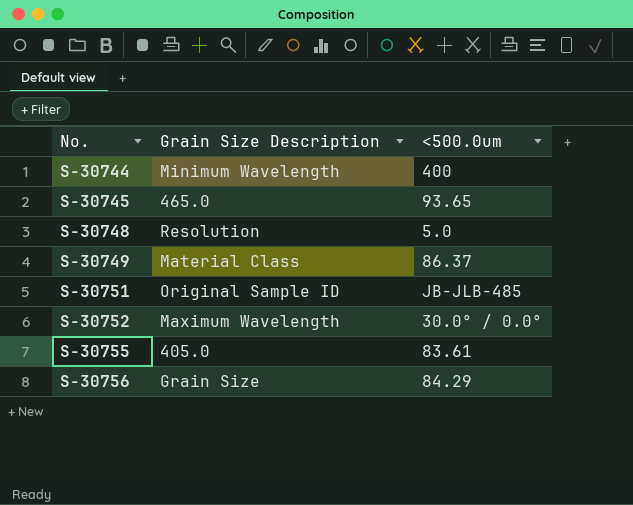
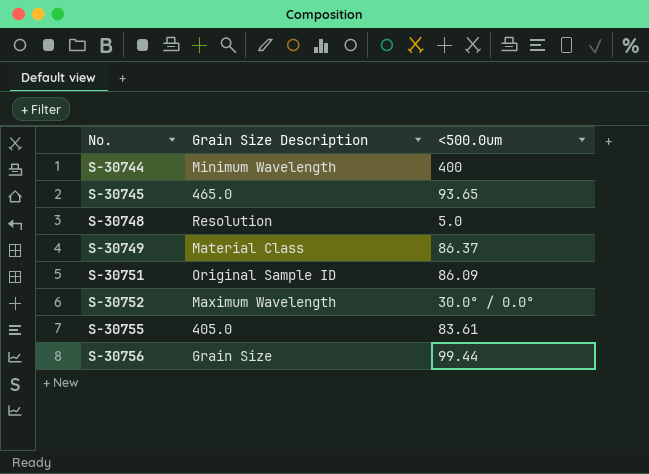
S-30751 | <500.0um: JB-JLB-485 -> 86.09
S-30756 | <500.0um: 84.29 -> 99.44

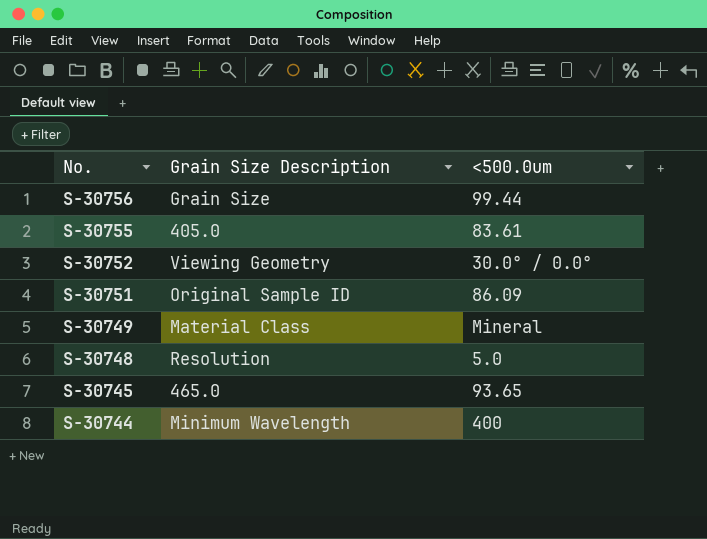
row order: No. ascending -> No. descending
S-30752 | Grain Size Description: Maximum Wavelength -> Viewing Geometry
S-30749 | <500.0um: 86.37 -> Mineral

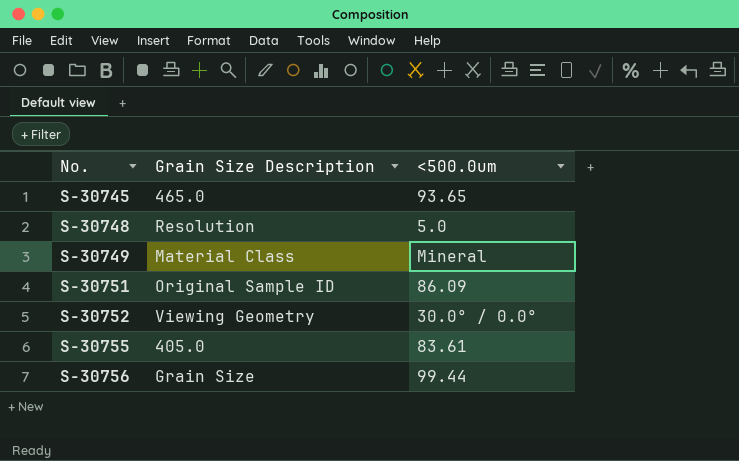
row order: No. descending -> No. ascending
row S-30744: Minimum Wavelength | 400 -> none

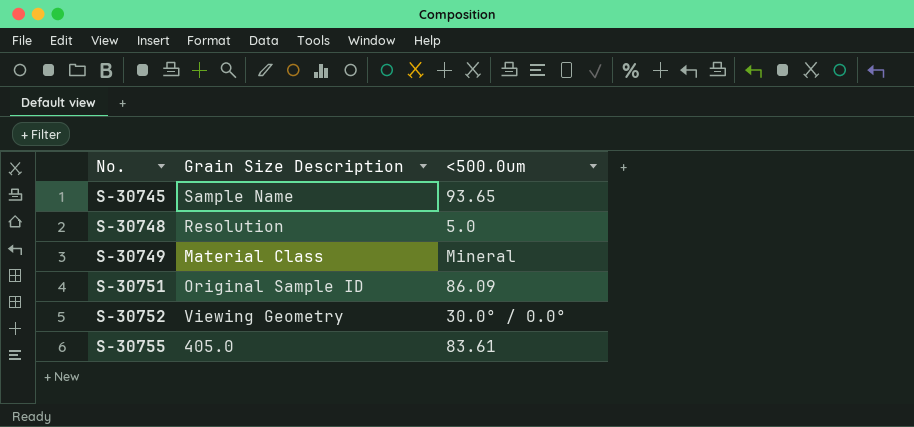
row S-30756: Grain Size | 99.44 -> none
S-30745 | Grain Size Description: 465.0 -> Sample Name

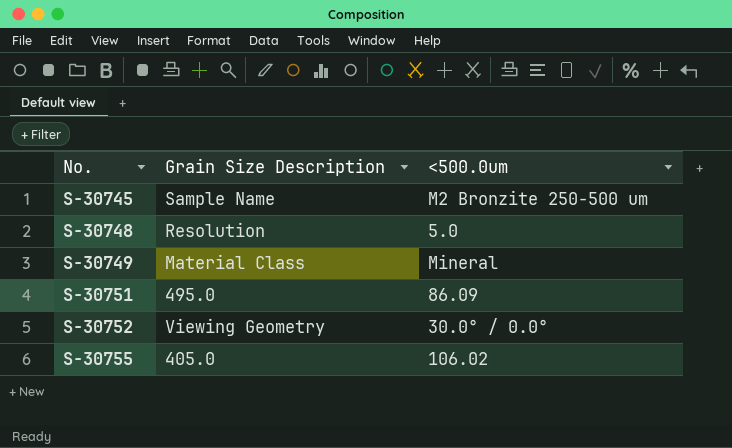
S-30745 | <500.0um: 93.65 -> M2 Bronzite 250-500 um
S-30751 | Grain Size Description: Original Sample ID -> 495.0
S-30755 | <500.0um: 83.61 -> 106.02

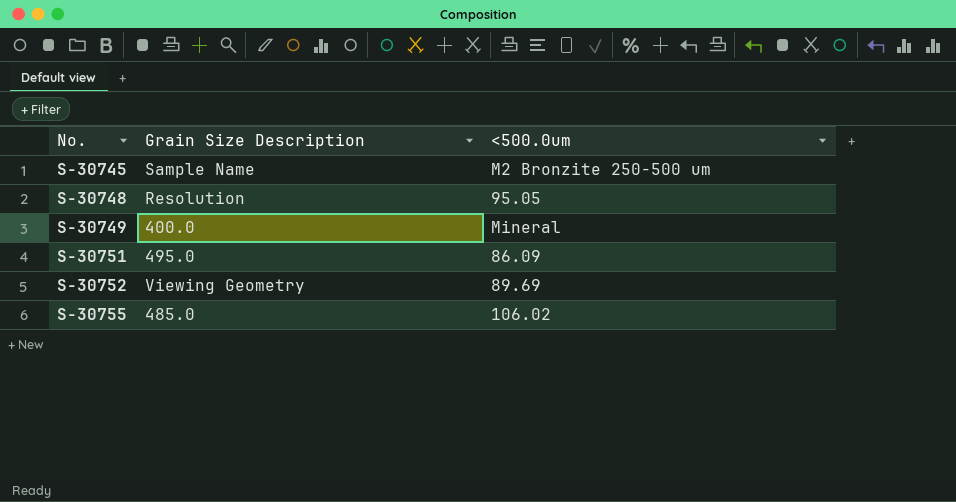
S-30748 | <500.0um: 5.0 -> 95.05
S-30749 | Grain Size Description: Material Class -> 400.0
S-30752 | <500.0um: 30.0° / 0.0° -> 89.69
S-30755 | Grain Size Description: 405.0 -> 485.0

